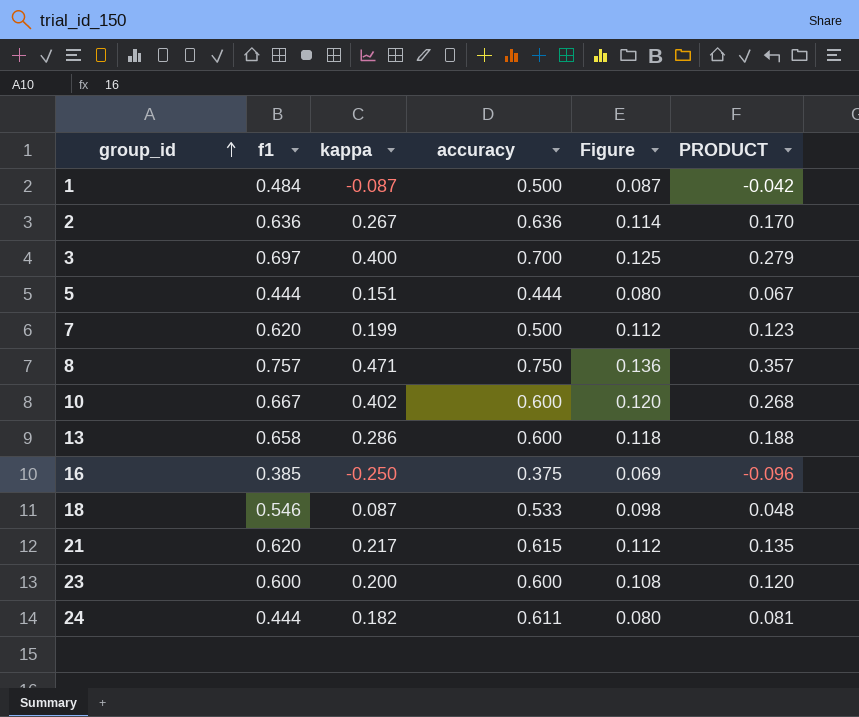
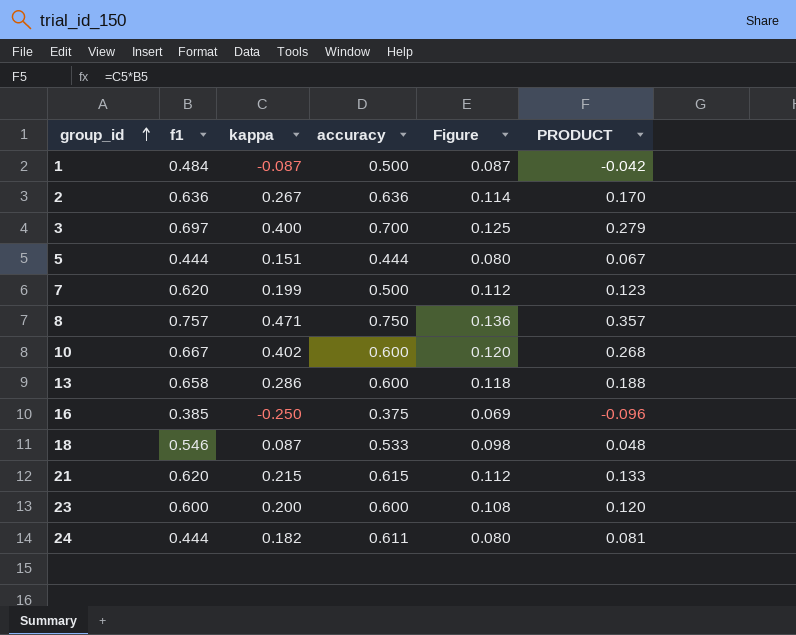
21 | kappa: 0.217 -> 0.215
21 | PRODUCT: 0.135 -> 0.133

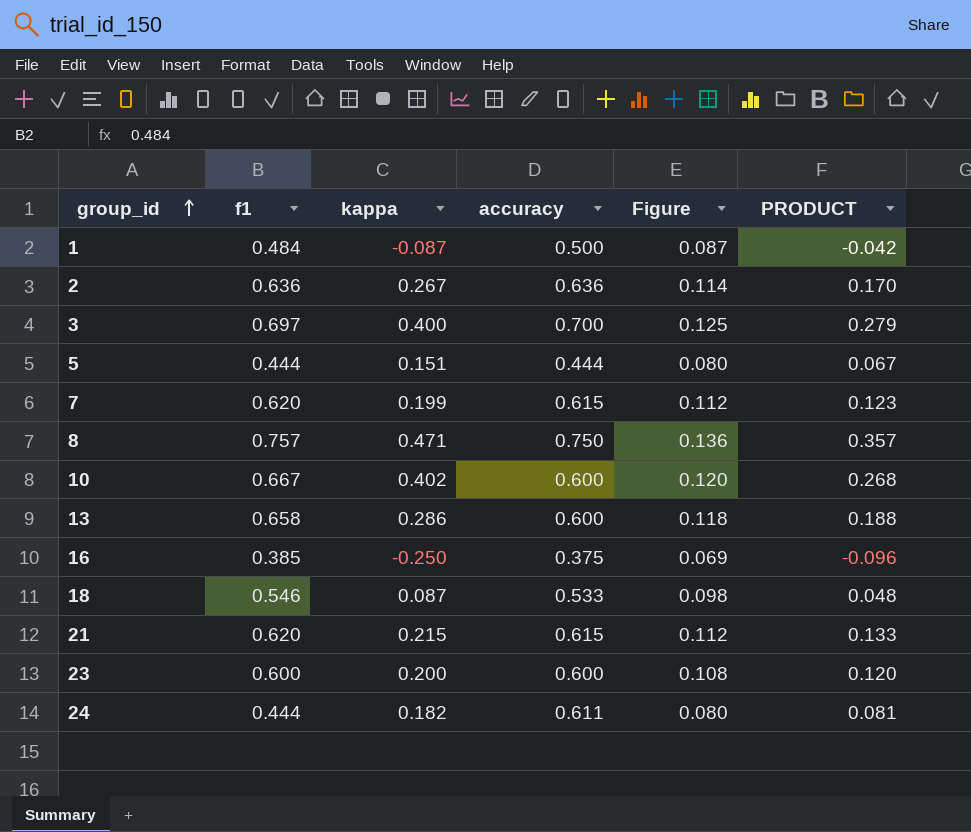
7 | accuracy: 0.500 -> 0.615

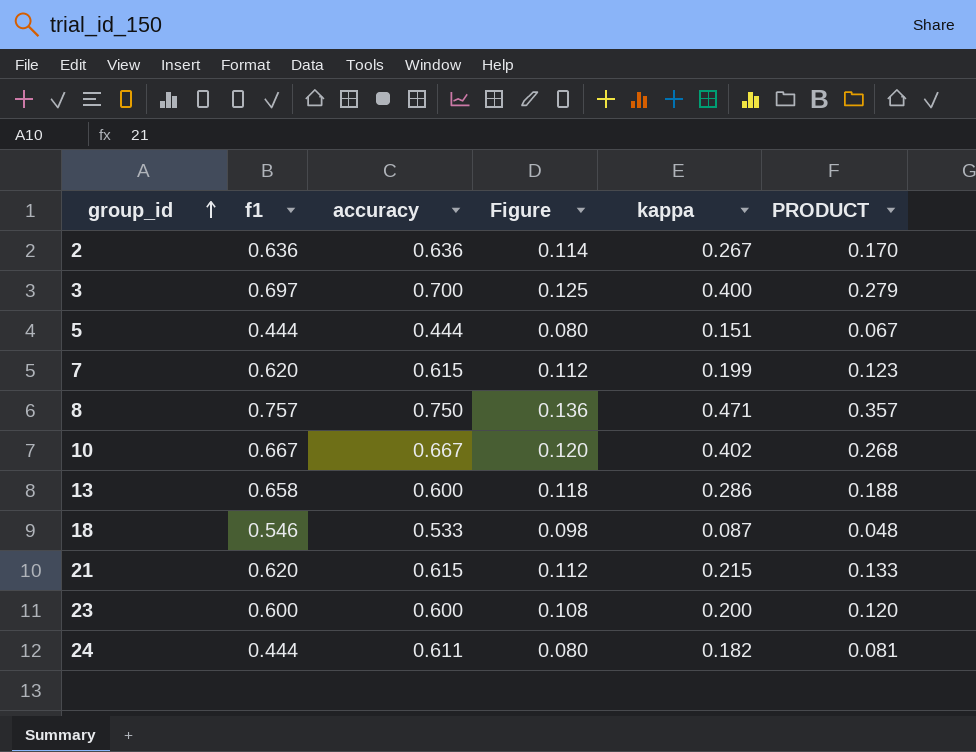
column kappa | position: 3 -> 5
row 1: 0.484 | -0.087 | 0.500 | 0.087 | -0.042 -> none
row 16: 0.385 | -0.250 | 0.375 | 0.069 | -0.096 -> none
10 | accuracy: 0.600 -> 0.667

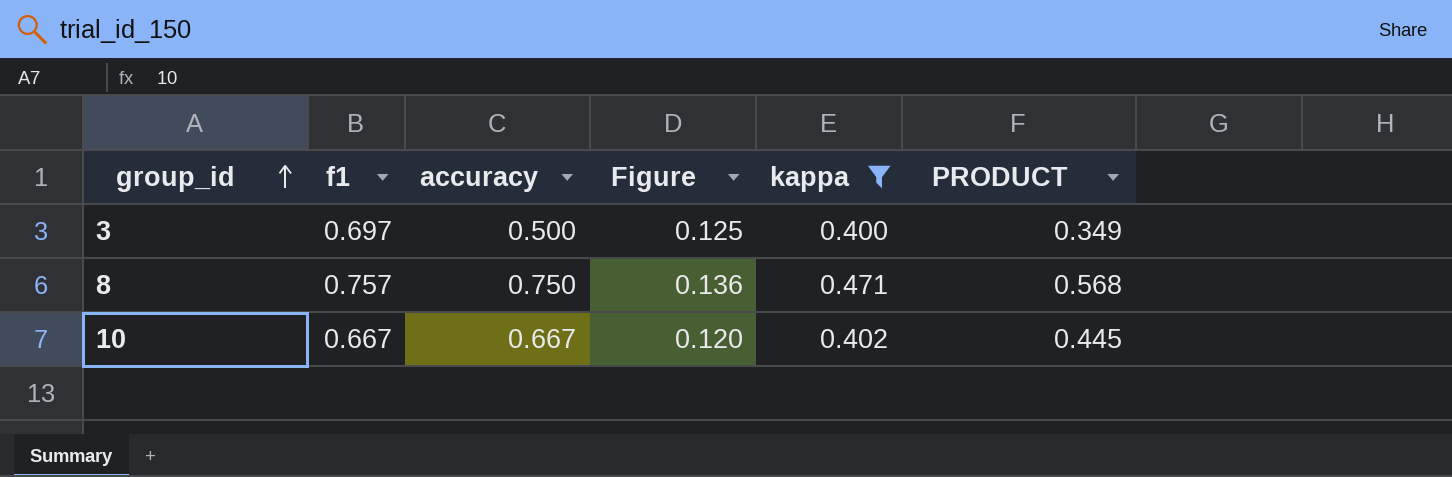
filter: none -> kappa >= 0.400
column PRODUCT | formula: [f1] * [kappa] -> [f1] * [accuracy]
3 | accuracy: 0.700 -> 0.500

